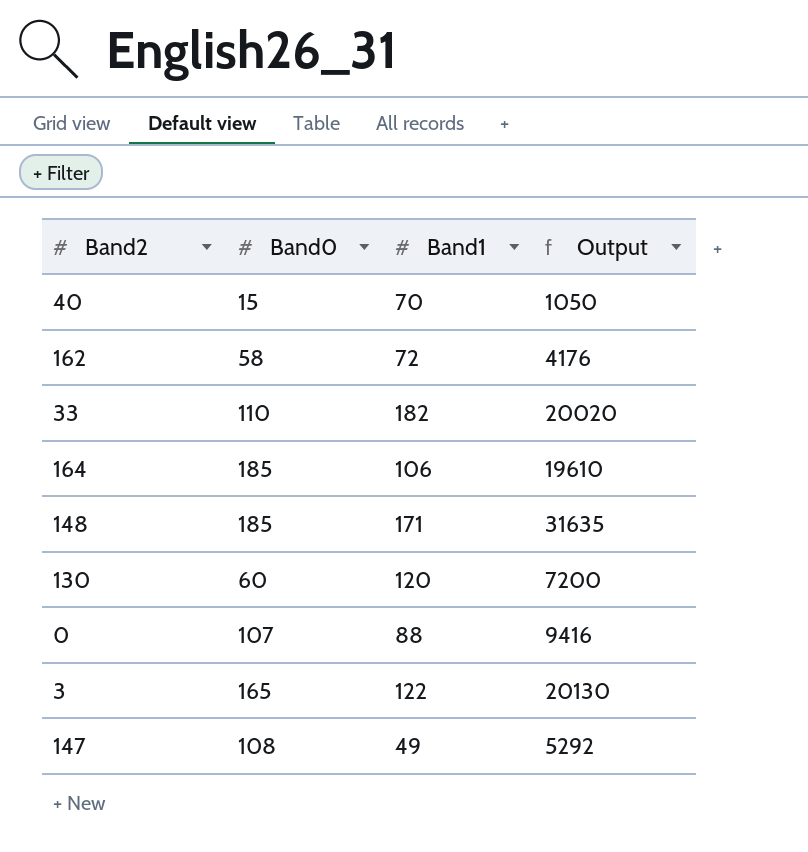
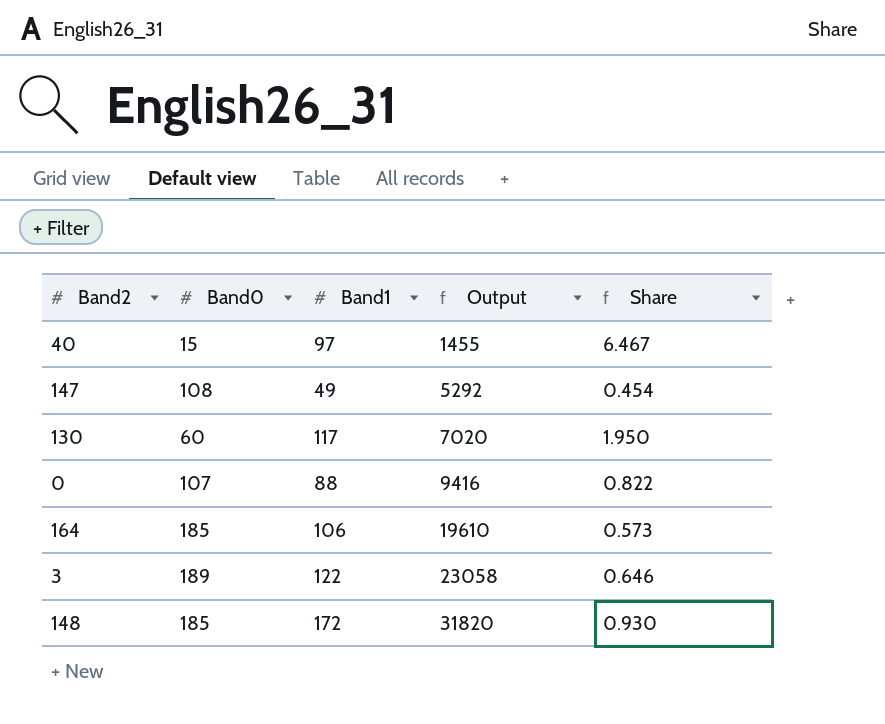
row order: none -> Output ascending
column Share | formula: none -> [Band1] / [Band0]
row 162: 58 | 72 | 4176 -> none
row 33: 110 | 182 | 20020 -> none
40 | Band1: 70 -> 97
40 | Output: 1050 -> 1455
130 | Band1: 120 -> 117
130 | Output: 7200 -> 7020
3 | Band0: 165 -> 189
3 | Output: 20130 -> 23058
148 | Band1: 171 -> 172
148 | Output: 31635 -> 31820

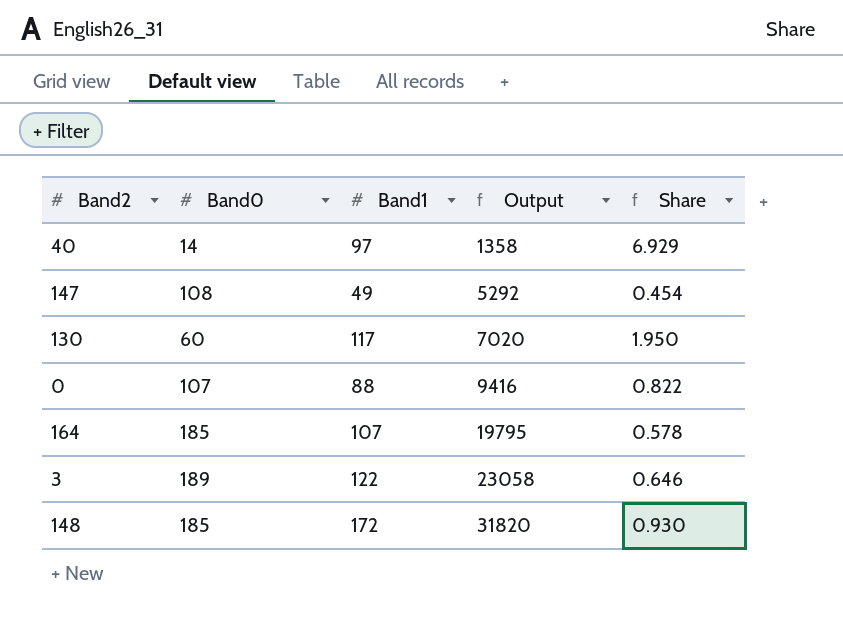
40 | Band0: 15 -> 14
40 | Output: 1455 -> 1358
40 | Share: 6.467 -> 6.929
164 | Band1: 106 -> 107
164 | Output: 19610 -> 19795
164 | Share: 0.573 -> 0.578

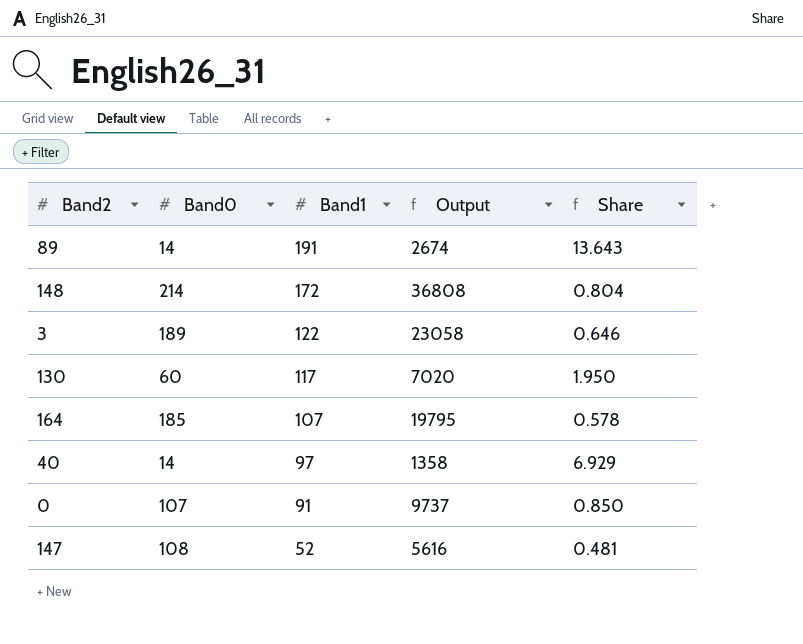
row order: Output ascending -> Band1 descending
row 89: none -> 14 | 191 | 2674 | 13.643
148 | Band0: 185 -> 214
148 | Output: 31820 -> 36808
148 | Share: 0.930 -> 0.804
0 | Band1: 88 -> 91
0 | Output: 9416 -> 9737
0 | Share: 0.822 -> 0.850
147 | Band1: 49 -> 52
147 | Output: 5292 -> 5616
147 | Share: 0.454 -> 0.481

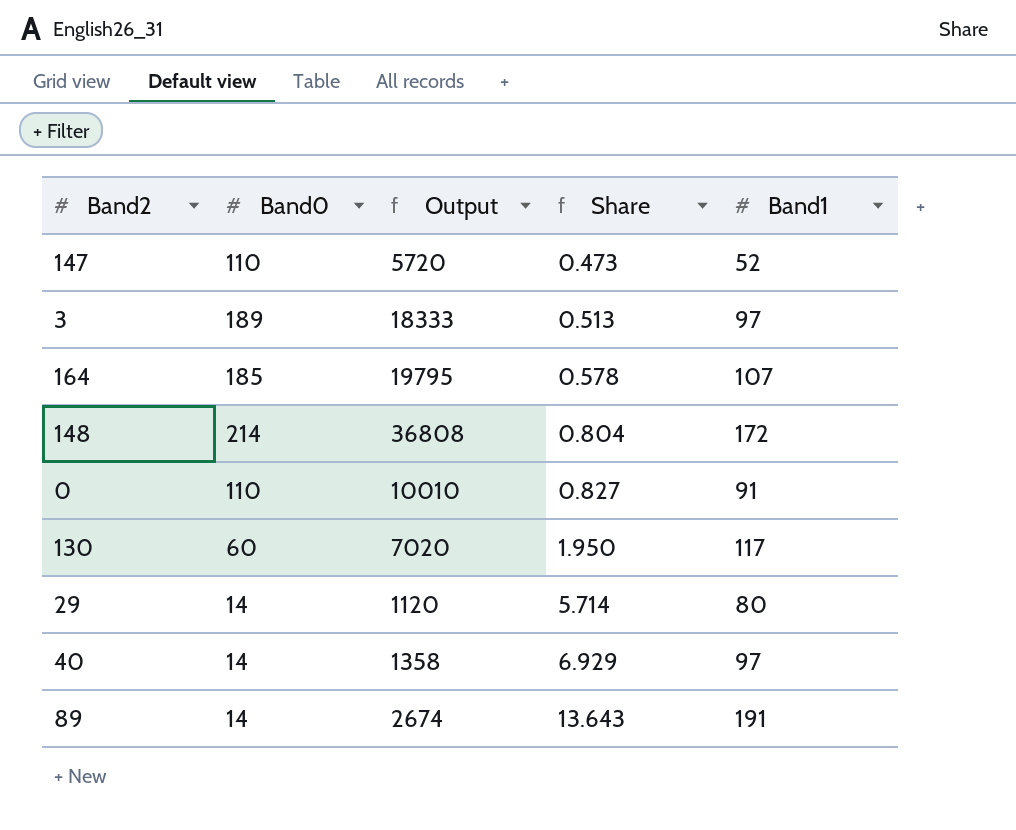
row order: Band1 descending -> Share ascending
column Band1 | position: 3 -> 5
147 | Band0: 108 -> 110
147 | Output: 5616 -> 5720
147 | Share: 0.481 -> 0.473
3 | Output: 23058 -> 18333
3 | Share: 0.646 -> 0.513
3 | Band1: 122 -> 97
0 | Band0: 107 -> 110
0 | Output: 9737 -> 10010
0 | Share: 0.850 -> 0.827
row 29: none -> 14 | 1120 | 5.714 | 80

